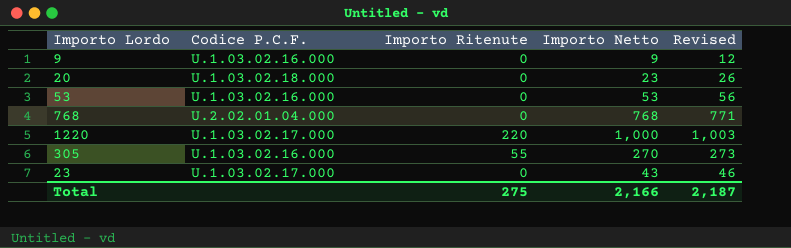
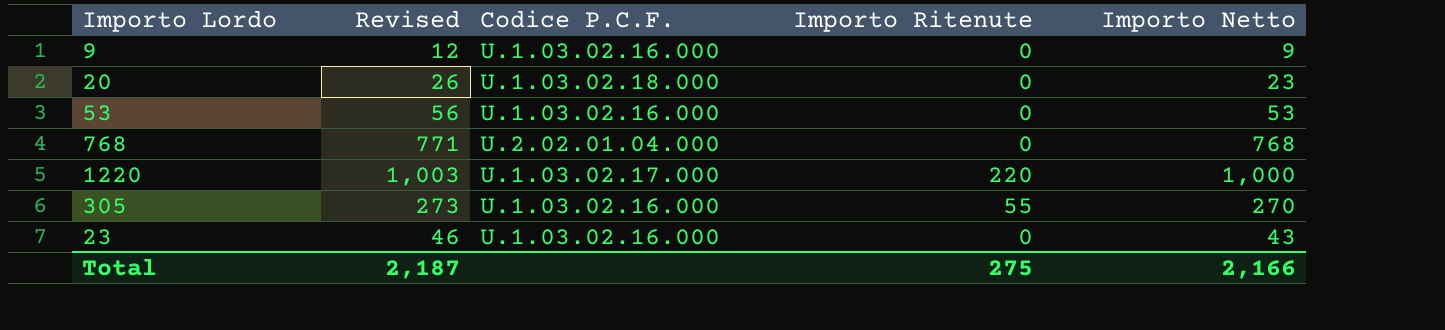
column Revised | position: 5 -> 2
23 | Codice P.C.F.: U.1.03.02.17.000 -> U.1.03.02.16.000

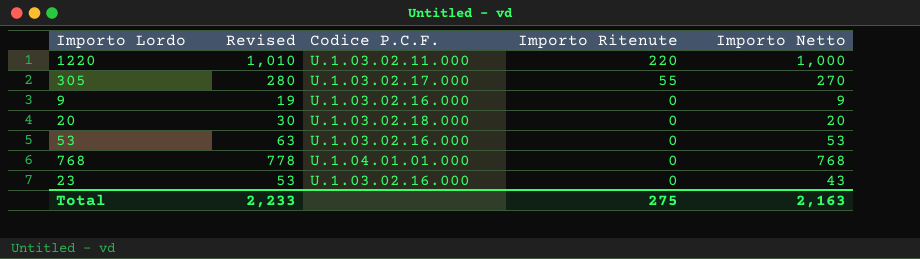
row order: none -> Importo Ritenute descending
column Revised | formula: [Importo Netto] + 3 -> [Importo Netto] + 10
1220 | Codice P.C.F.: U.1.03.02.17.000 -> U.1.03.02.11.000
305 | Codice P.C.F.: U.1.03.02.16.000 -> U.1.03.02.17.000
20 | Importo Netto: 23 -> 20
768 | Codice P.C.F.: U.2.02.01.04.000 -> U.1.04.01.01.000
Total | Revised: 2,187 -> 2,233
Total | Importo Netto: 2,166 -> 2,163

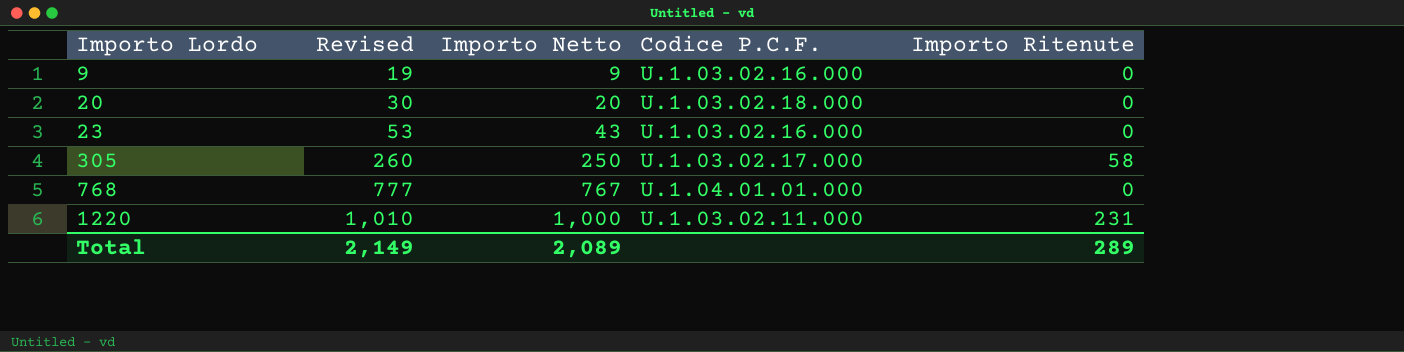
row order: Importo Ritenute descending -> Importo Lordo ascending
column Importo Netto | position: 5 -> 3
row 53: 63 | U.1.03.02.16.000 | 0 | 53 -> none
305 | Revised: 280 -> 260
305 | Importo Netto: 270 -> 250
305 | Importo Ritenute: 55 -> 58
768 | Revised: 778 -> 777
768 | Importo Netto: 768 -> 767
1220 | Importo Ritenute: 220 -> 231
Total | Revised: 2,233 -> 2,149
Total | Importo Netto: 2,163 -> 2,089
Total | Importo Ritenute: 275 -> 289

